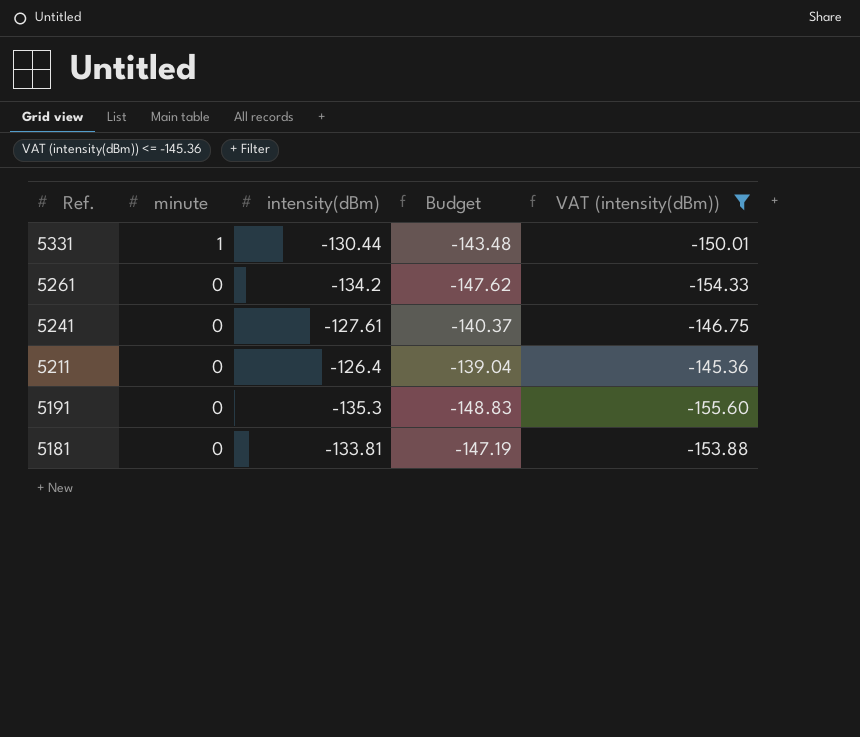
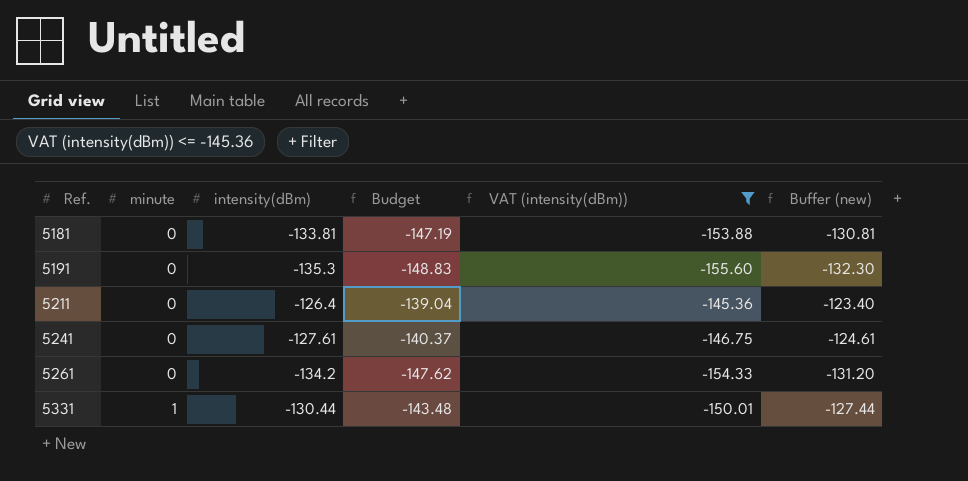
row order: Ref. descending -> Ref. ascending
column Buffer (new) | formula: none -> [intensity(dBm)] + 3

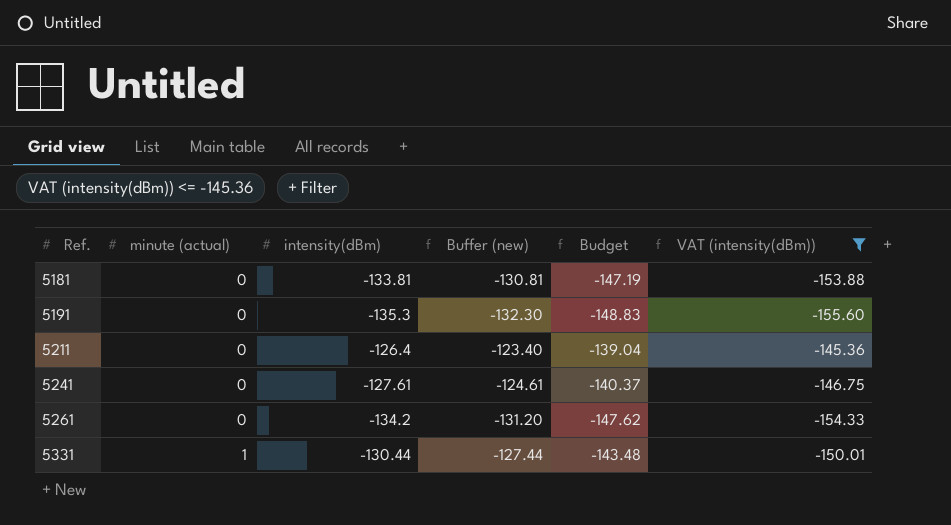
column name: minute -> minute (actual)
column Buffer (new) | position: 6 -> 4

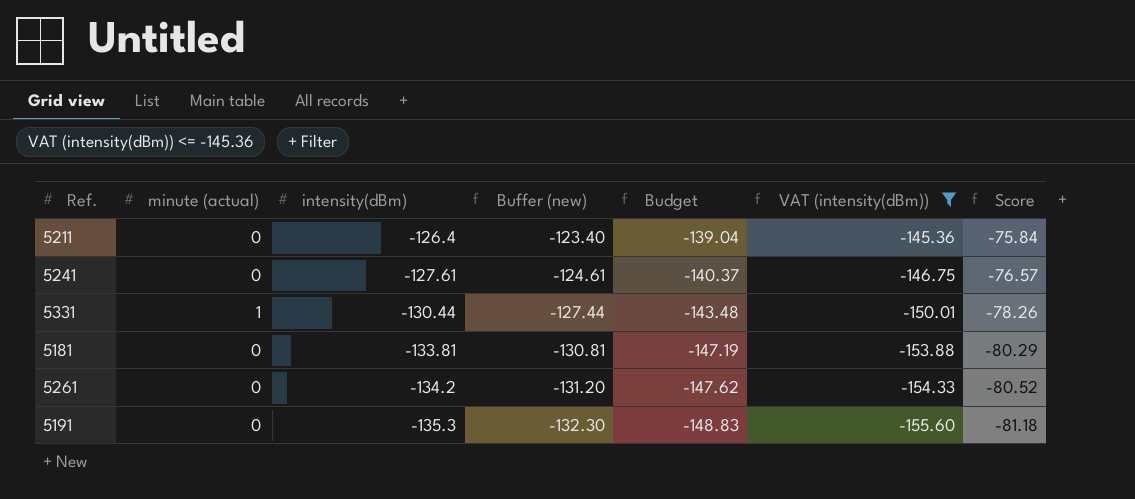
row order: Ref. ascending -> intensity(dBm) descending
column Score | formula: none -> [intensity(dBm)] * 0.6

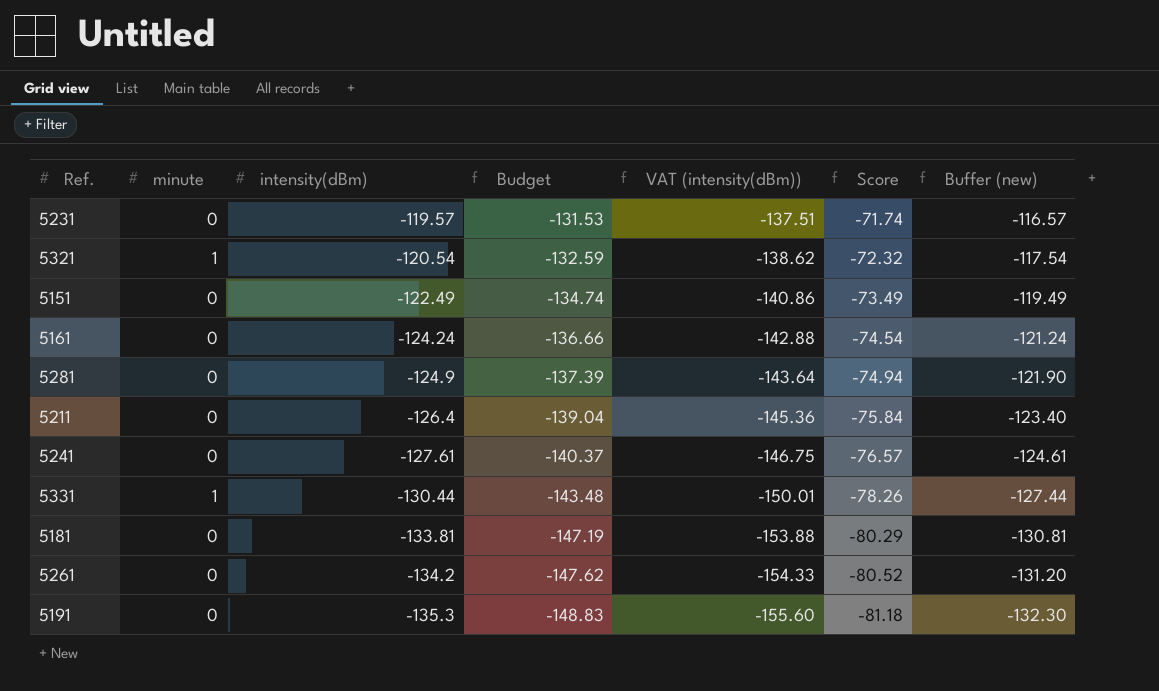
filter: VAT (intensity(dBm)) <= -145.36 -> none
column name: minute (actual) -> minute
column Buffer (new) | position: 4 -> 7

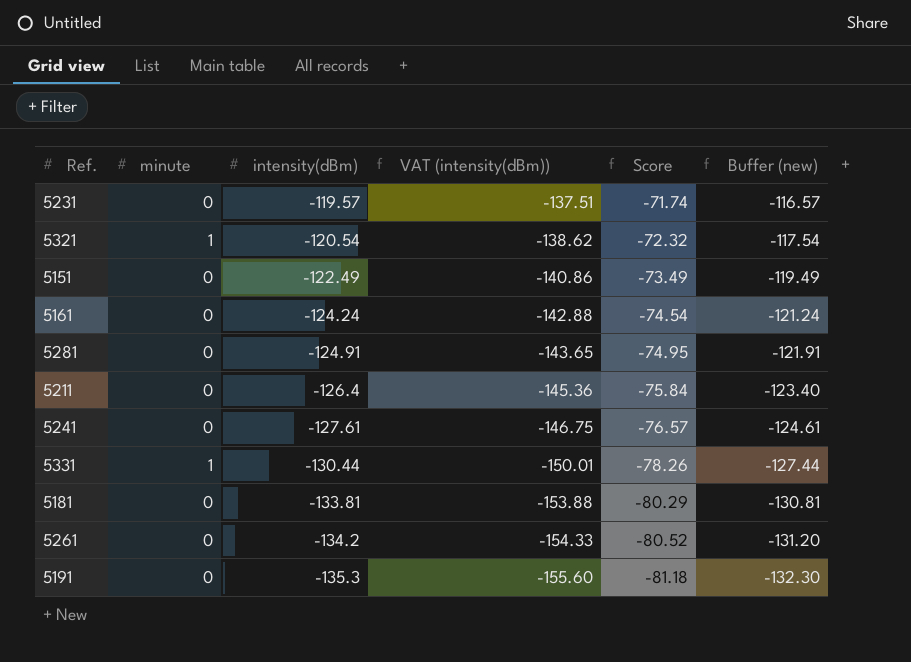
column Budget | formula: [intensity(dBm)] * 1.1 -> none
5281 | intensity(dBm): -124.9 -> -124.91
5281 | VAT (intensity(dBm)): -143.64 -> -143.65
5281 | Score: -74.94 -> -74.95
5281 | Buffer (new): -121.90 -> -121.91

